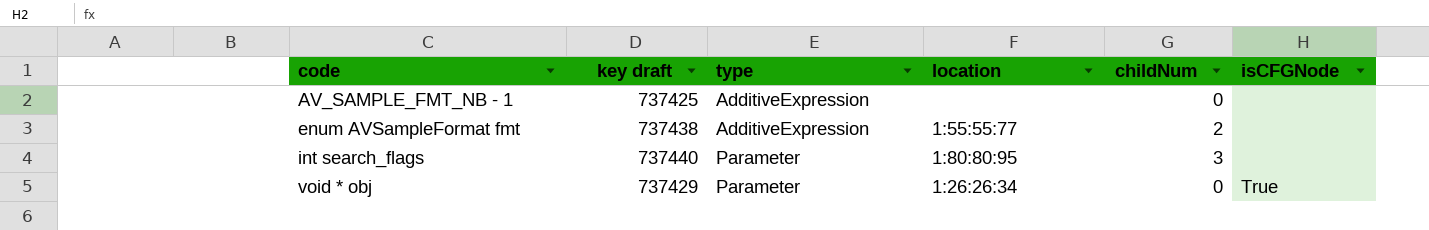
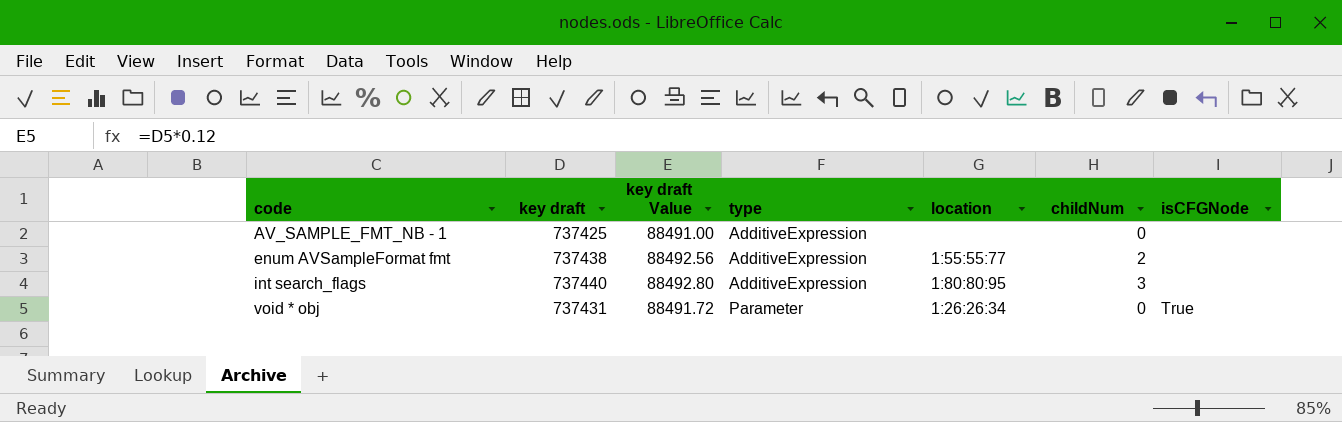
column key draft Value | formula: none -> [key draft] * 0.12
int search_flags | type: Parameter -> AdditiveExpression
void * obj | key draft: 737429 -> 737431

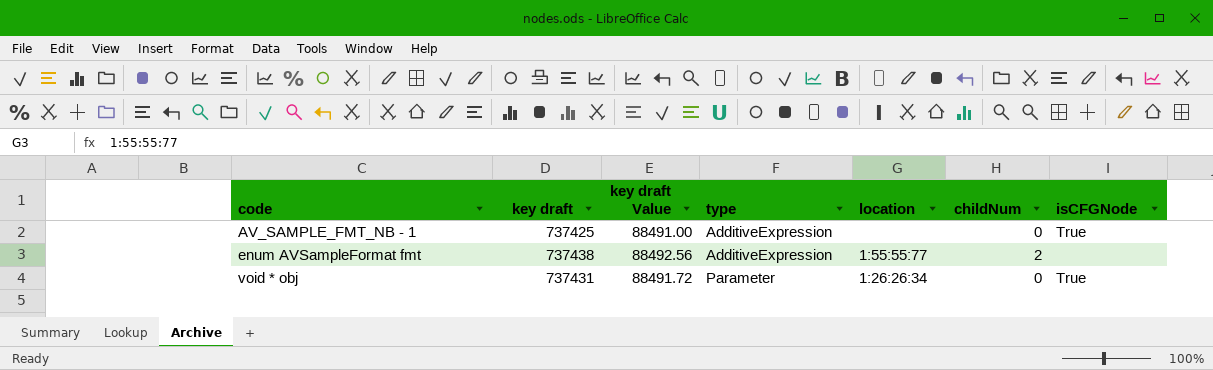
row int search_flags: 737440 | 88492.80 | AdditiveExpression | 1:80:80:95 | 3 | none -> none
AV_SAMPLE_FMT_NB - 1 | isCFGNode: none -> True

